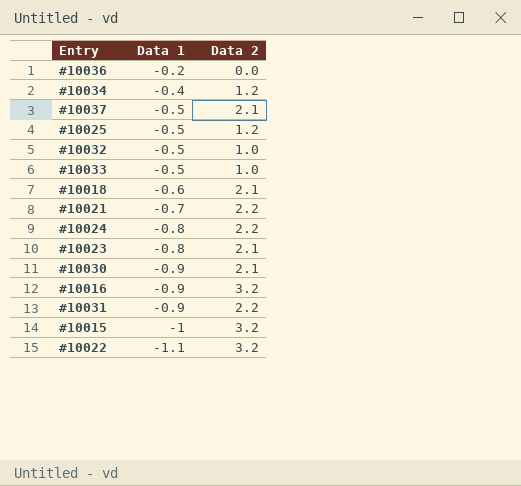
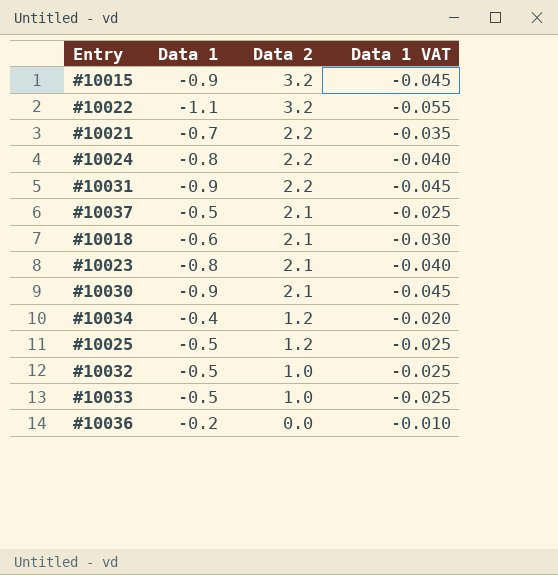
row order: Data 1 descending -> Data 2 descending
column Data 1 VAT | formula: none -> [Data 1] * 0.05
row #10016: -0.9 | 3.2 -> none
#10015 | Data 1: -1 -> -0.9

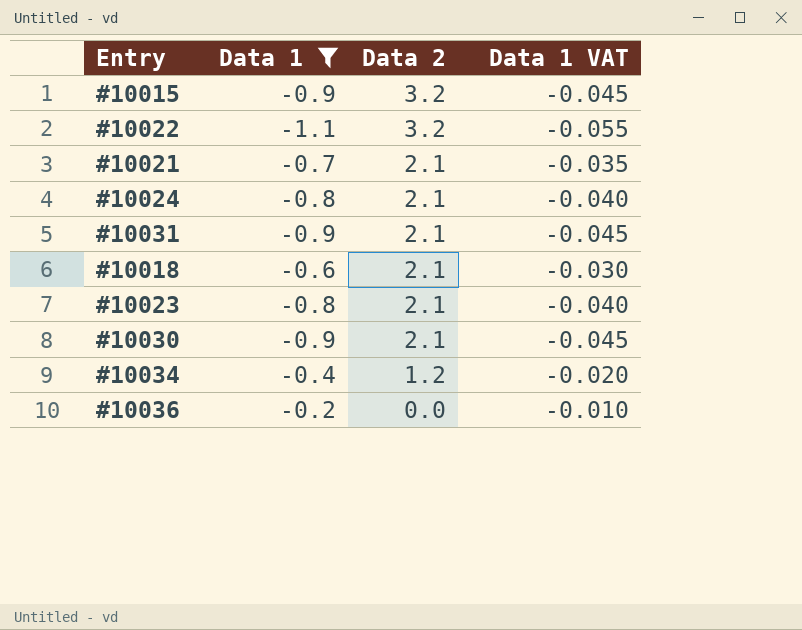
filter: none -> Data 1 != -0.5
#10021 | Data 2: 2.2 -> 2.1
#10024 | Data 2: 2.2 -> 2.1
#10031 | Data 2: 2.2 -> 2.1

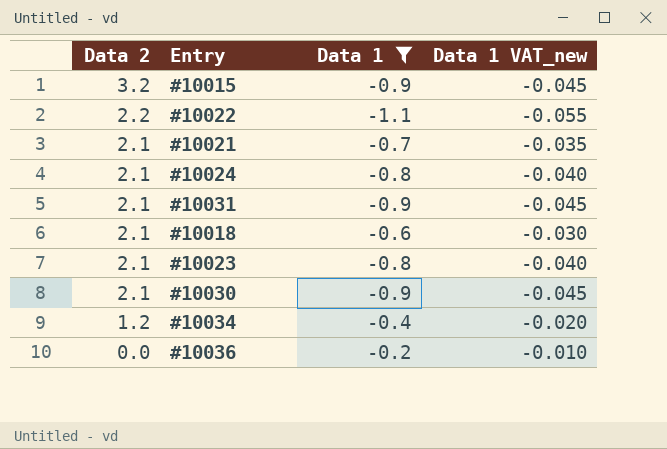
column Data 2 | position: 3 -> 1
column name: Data 1 VAT -> Data 1 VAT_new
#10022 | Data 2: 3.2 -> 2.2

